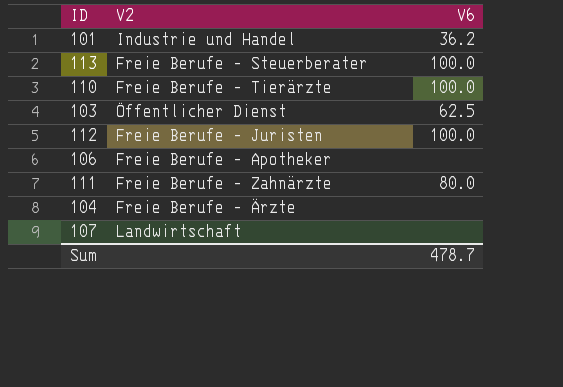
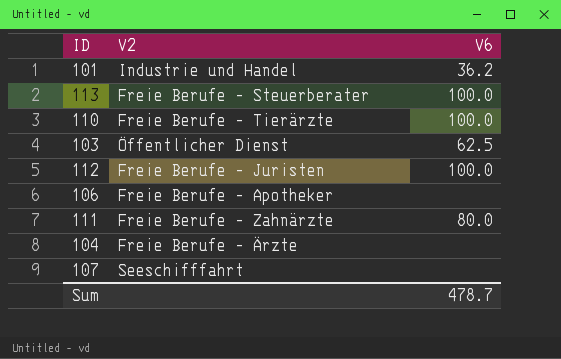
107 | V2: Landwirtschaft -> Seeschifffahrt

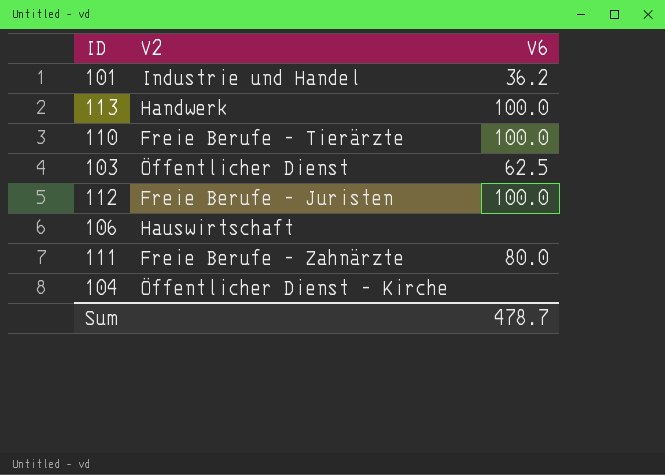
row 107: Seeschifffahrt | none -> none
113 | V2: Freie Berufe - Steuerberater -> Handwerk
106 | V2: Freie Berufe - Apotheker -> Hauswirtschaft
104 | V2: Freie Berufe - Ärzte -> Öffentlicher Dienst - Kirche

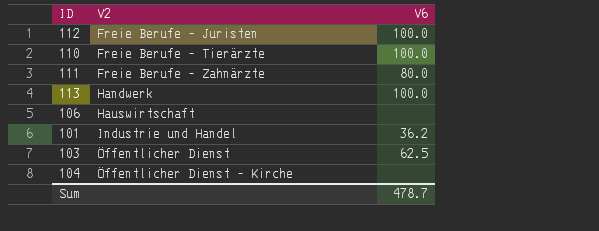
row order: none -> V2 ascending

